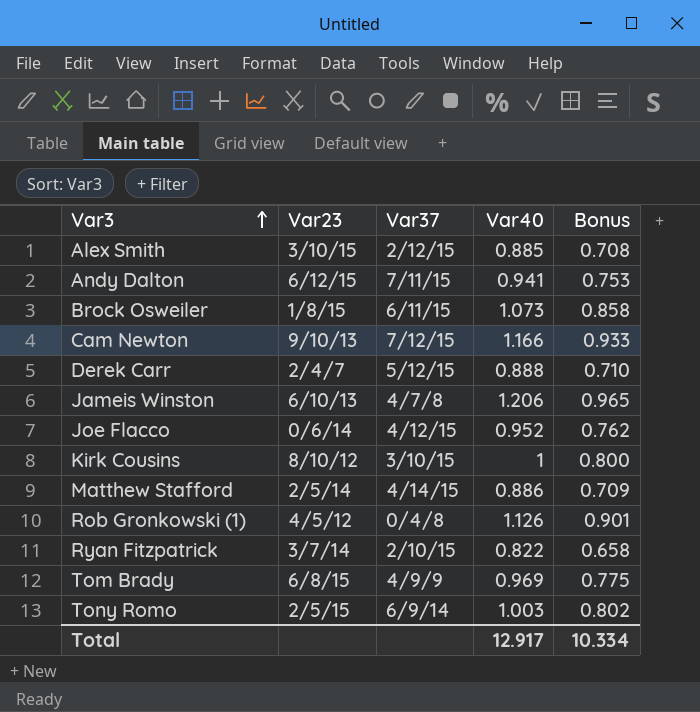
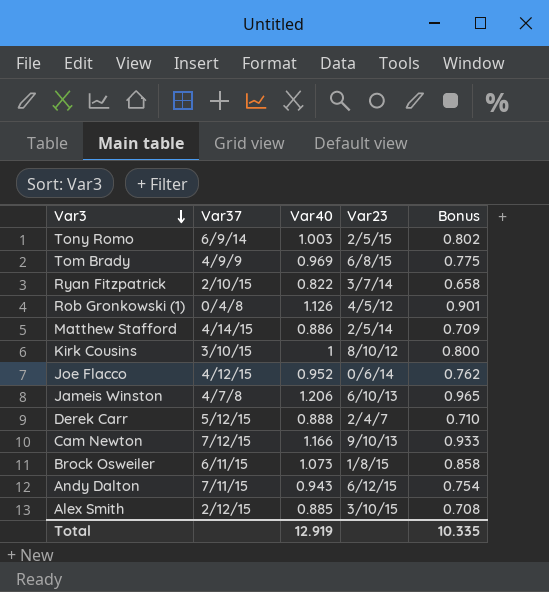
row order: Var3 ascending -> Var3 descending
column Var23 | position: 2 -> 4
Andy Dalton | Var40: 0.941 -> 0.943
Andy Dalton | Bonus: 0.753 -> 0.754
Total | Var40: 12.917 -> 12.919
Total | Bonus: 10.334 -> 10.335

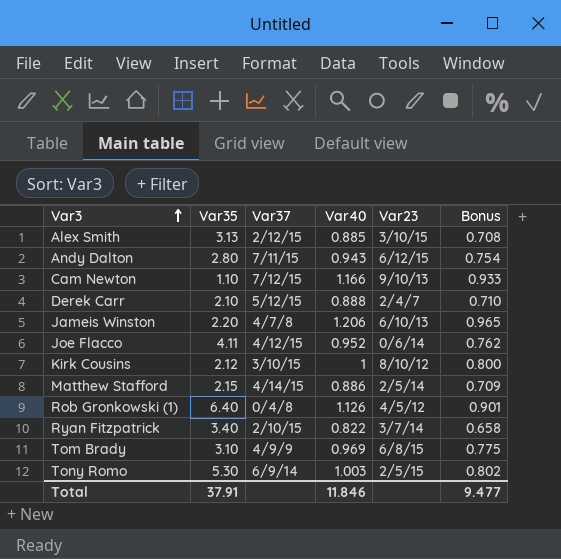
row order: Var3 descending -> Var3 ascending
column Var35 | position: none -> 2
row Brock Osweiler: 6/11/15 | 1.073 | 1/8/15 | 0.858 -> none
Total | Var40: 12.919 -> 11.846
Total | Bonus: 10.335 -> 9.477

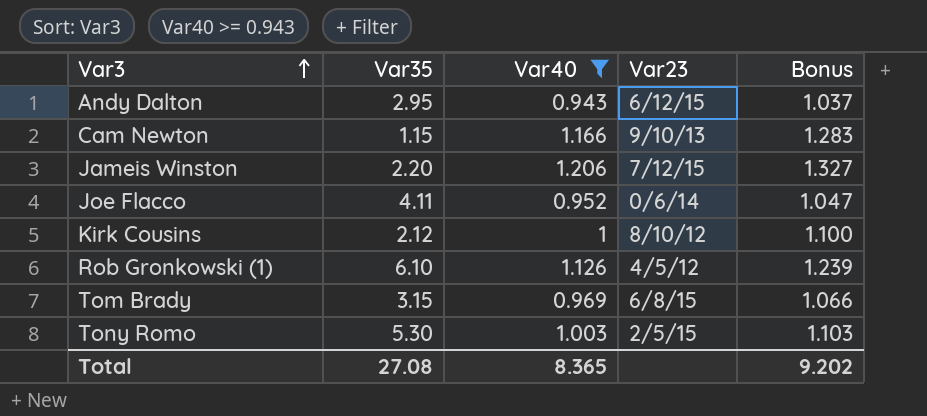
filter: none -> Var40 >= 0.943
column Var37 | position: 3 -> none
column Bonus | formula: [Var40] * 0.8 -> [Var40] * 1.1
Andy Dalton | Var35: 2.80 -> 2.95
Cam Newton | Var35: 1.10 -> 1.15
Jameis Winston | Var23: 6/10/13 -> 7/12/15
Rob Gronkowski (1) | Var35: 6.40 -> 6.10
Tom Brady | Var35: 3.10 -> 3.15
Total | Var35: 37.91 -> 27.08
Total | Var40: 11.846 -> 8.365
Total | Bonus: 9.477 -> 9.202

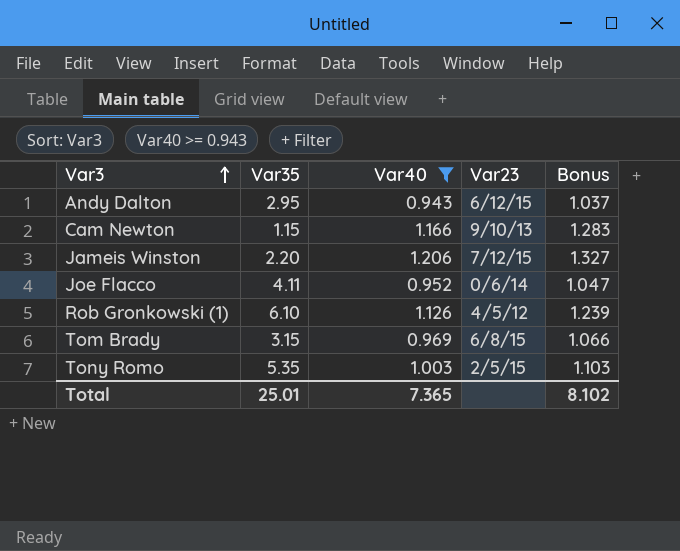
row Kirk Cousins: 2.12 | 1 | 8/10/12 | 1.100 -> none
Tony Romo | Var35: 5.30 -> 5.35
Total | Var35: 27.08 -> 25.01
Total | Var40: 8.365 -> 7.365
Total | Bonus: 9.202 -> 8.102

